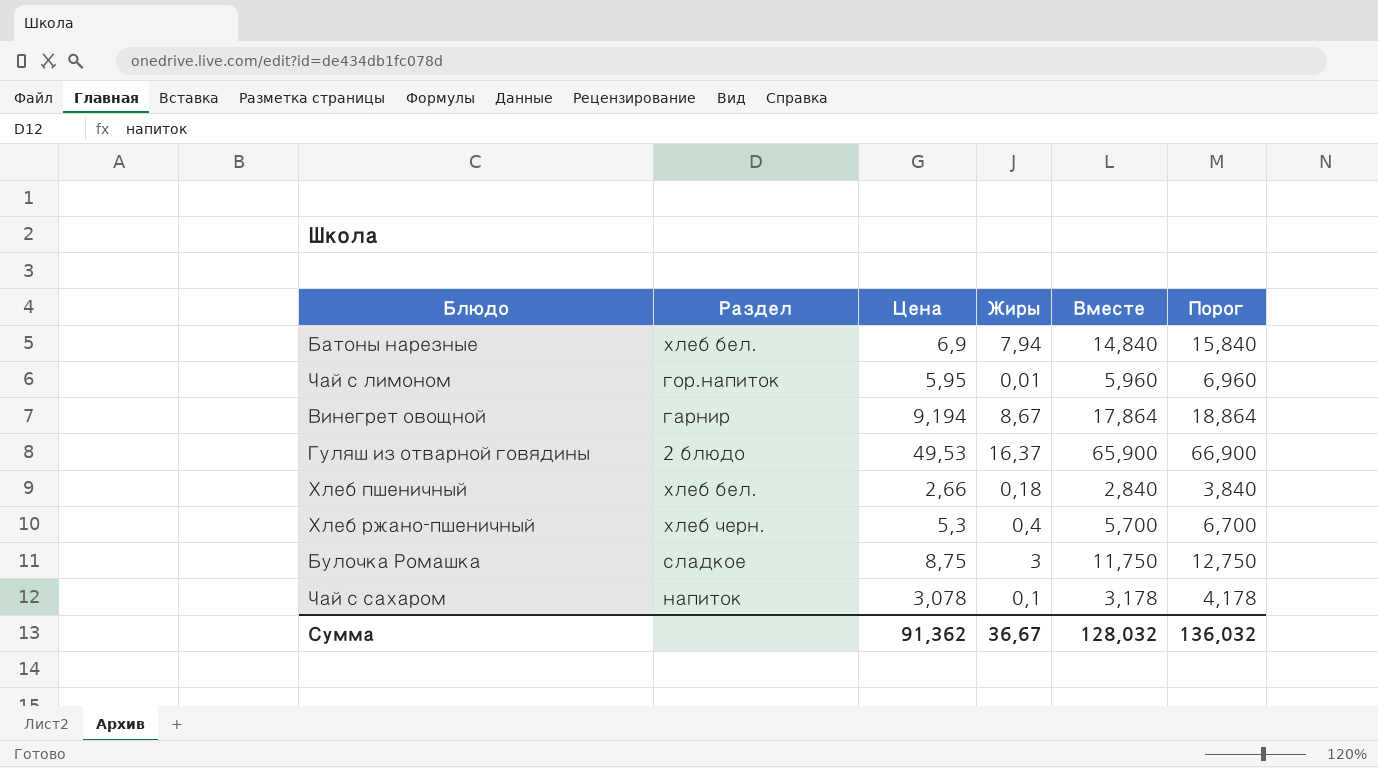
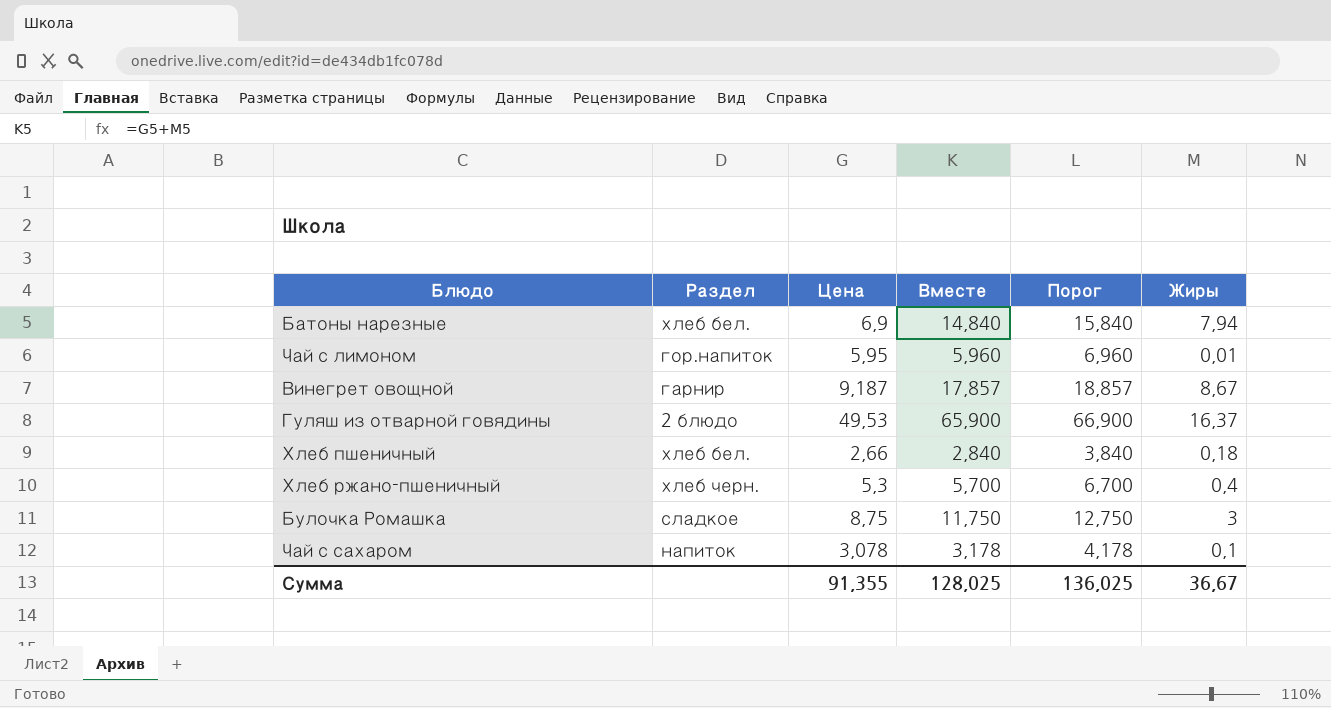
column Жиры | position: 4 -> 6
Винегрет овощной | Цена: 9,194 -> 9,187
Винегрет овощной | Вместе: 17,864 -> 17,857
Винегрет овощной | Порог: 18,864 -> 18,857
Сумма | Цена: 91,362 -> 91,355
Сумма | Вместе: 128,032 -> 128,025
Сумма | Порог: 136,032 -> 136,025

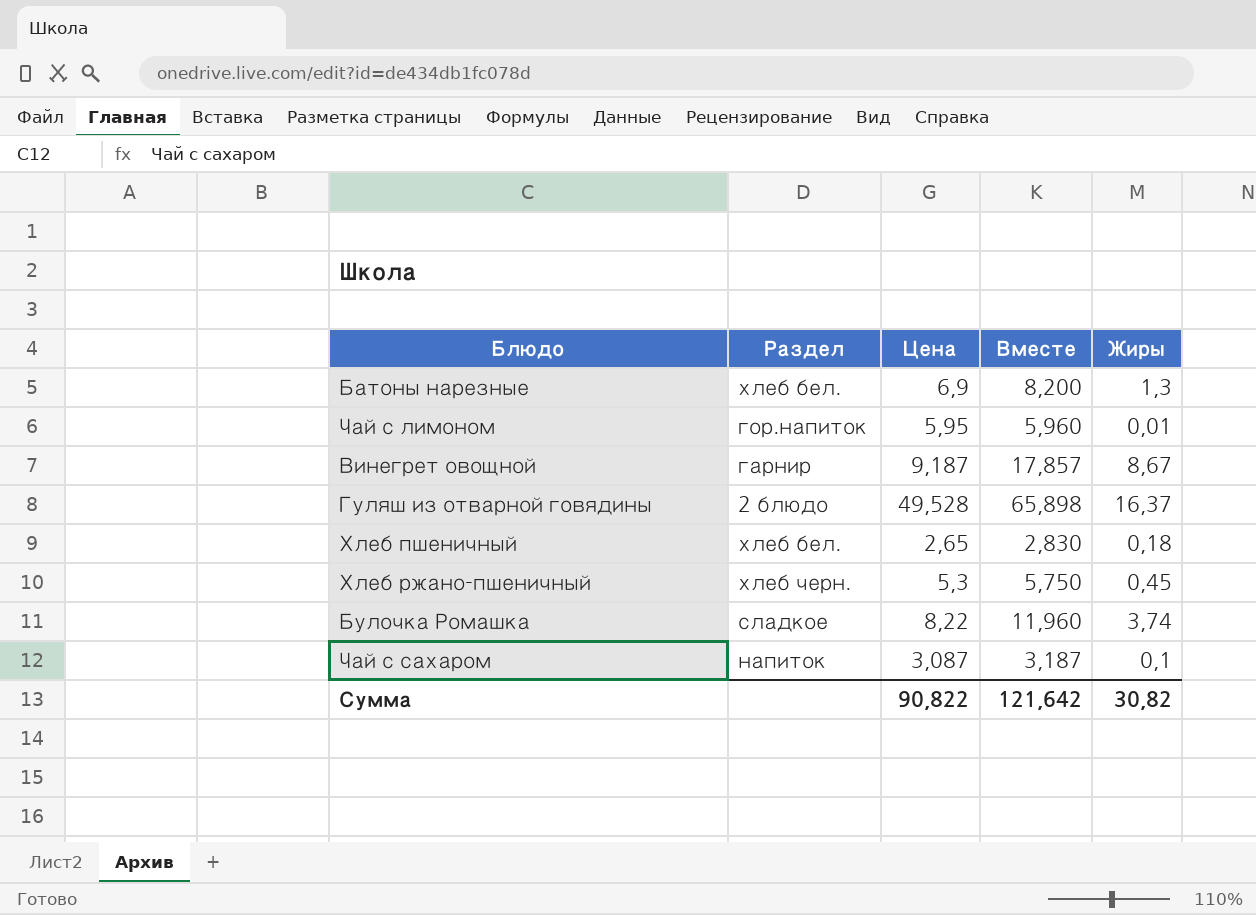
column Порог | formula: [Вместе] + 1 -> none
Батоны нарезные | Вместе: 14,840 -> 8,200
Батоны нарезные | Жиры: 7,94 -> 1,3
Гуляш из отварной говядины | Цена: 49,53 -> 49,528
Гуляш из отварной говядины | Вместе: 65,900 -> 65,898
Хлеб пшеничный | Цена: 2,66 -> 2,65
Хлеб пшеничный | Вместе: 2,840 -> 2,830
Хлеб ржано-пшеничный | Вместе: 5,700 -> 5,750
Хлеб ржано-пшеничный | Жиры: 0,4 -> 0,45
Булочка Ромашка | Цена: 8,75 -> 8,22
Булочка Ромашка | Вместе: 11,750 -> 11,960
Булочка Ромашка | Жиры: 3 -> 3,74
Чай с сахаром | Цена: 3,078 -> 3,087
Чай с сахаром | Вместе: 3,178 -> 3,187
Сумма | Цена: 91,355 -> 90,822
Сумма | Вместе: 128,025 -> 121,642
Сумма | Жиры: 36,67 -> 30,82

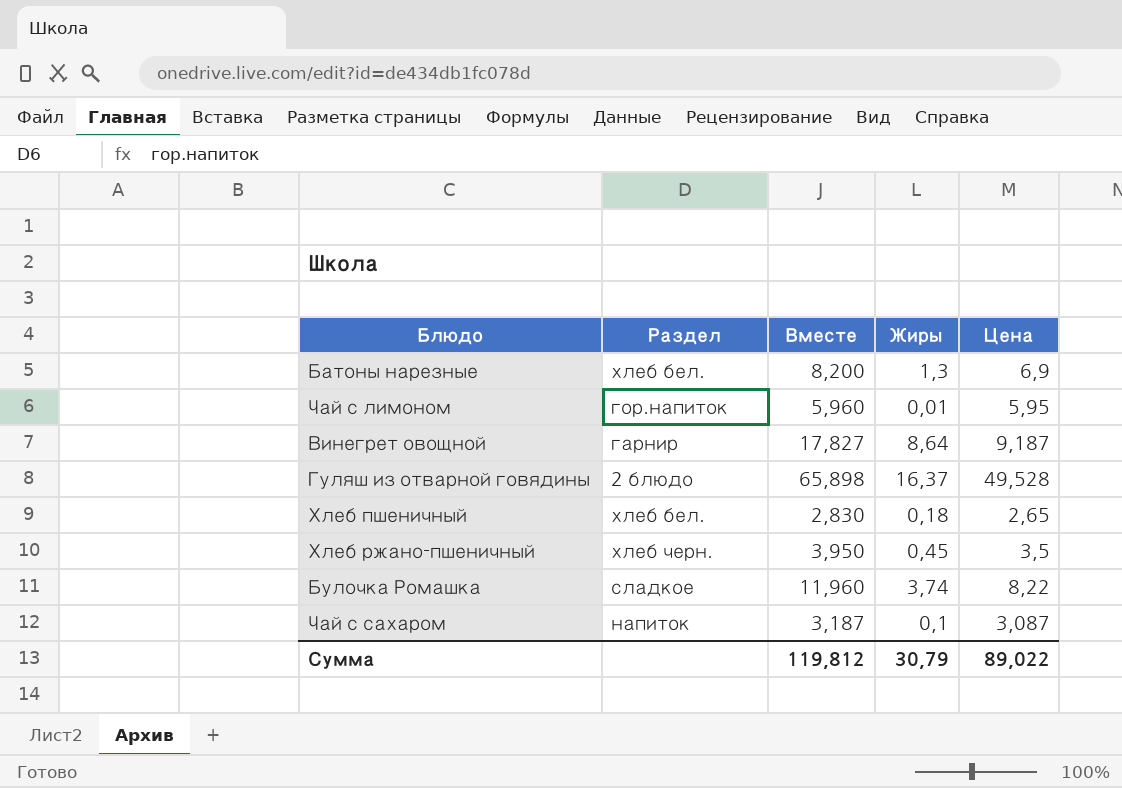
column Цена | position: 3 -> 5
Винегрет овощной | Вместе: 17,857 -> 17,827
Винегрет овощной | Жиры: 8,67 -> 8,64
Хлеб ржано-пшеничный | Вместе: 5,750 -> 3,950
Хлеб ржано-пшеничный | Цена: 5,3 -> 3,5
Сумма | Вместе: 121,642 -> 119,812
Сумма | Жиры: 30,82 -> 30,79
Сумма | Цена: 90,822 -> 89,022

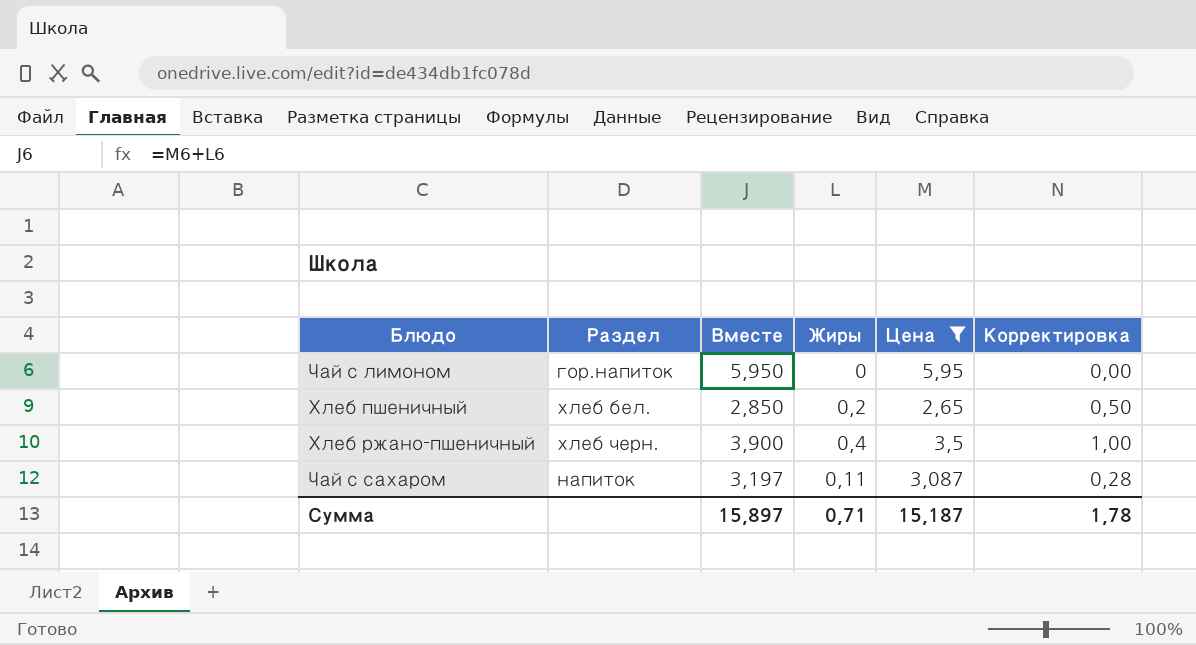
filter: none -> Цена <= 5,95
column Корректировка | formula: none -> [Жиры] * 2,5
Чай с лимоном | Вместе: 5,960 -> 5,950
Чай с лимоном | Жиры: 0,01 -> 0
Хлеб пшеничный | Вместе: 2,830 -> 2,850
Хлеб пшеничный | Жиры: 0,18 -> 0,2
Хлеб ржано-пшеничный | Вместе: 3,950 -> 3,900
Хлеб ржано-пшеничный | Жиры: 0,45 -> 0,4
Чай с сахаром | Вместе: 3,187 -> 3,197
Чай с сахаром | Жиры: 0,1 -> 0,11
Сумма | Вместе: 119,812 -> 15,897
Сумма | Жиры: 30,79 -> 0,71
Сумма | Цена: 89,022 -> 15,187

